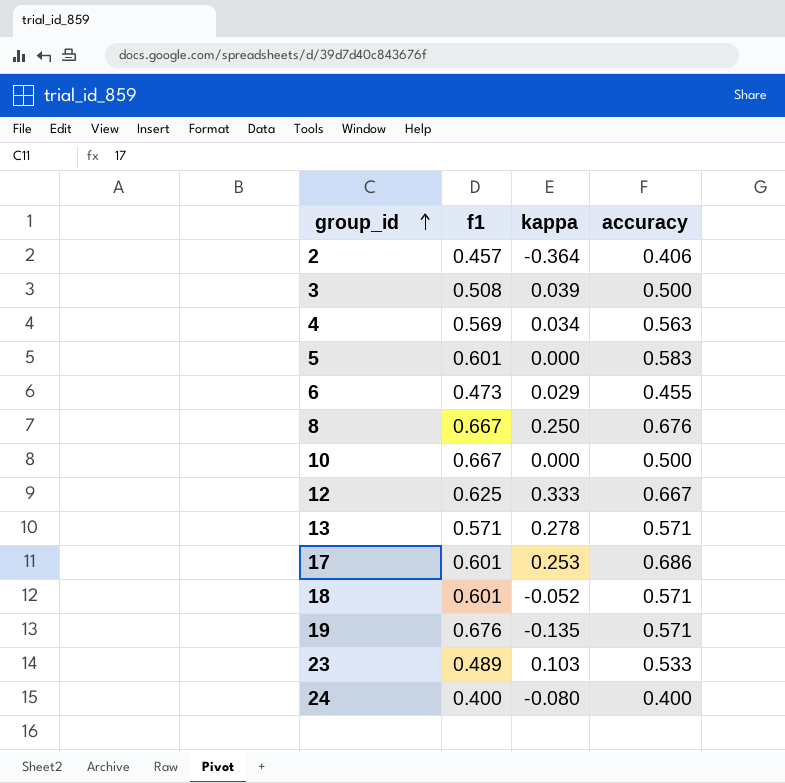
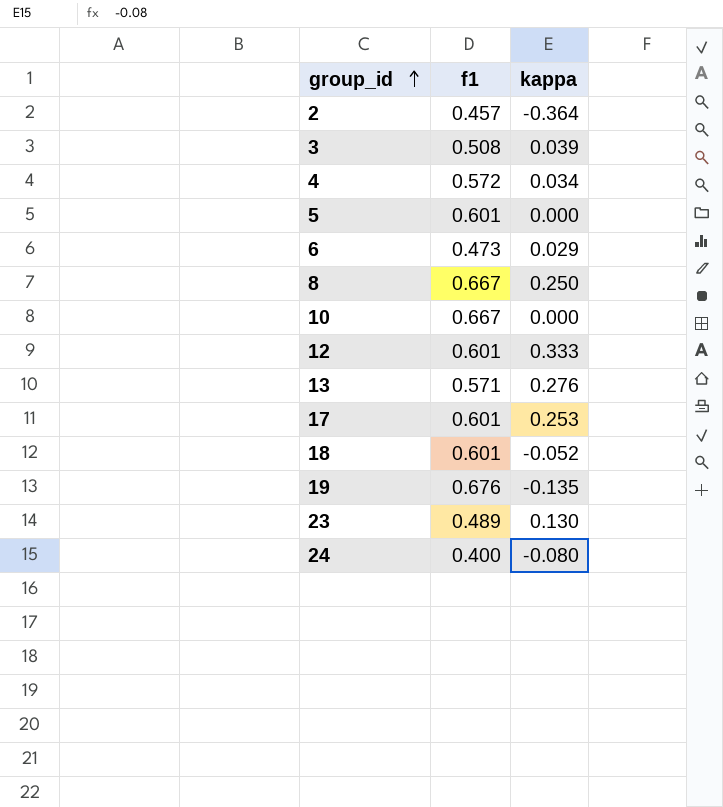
column accuracy | position: 4 -> none
4 | f1: 0.569 -> 0.572
12 | f1: 0.625 -> 0.601
13 | kappa: 0.278 -> 0.276
23 | kappa: 0.103 -> 0.130

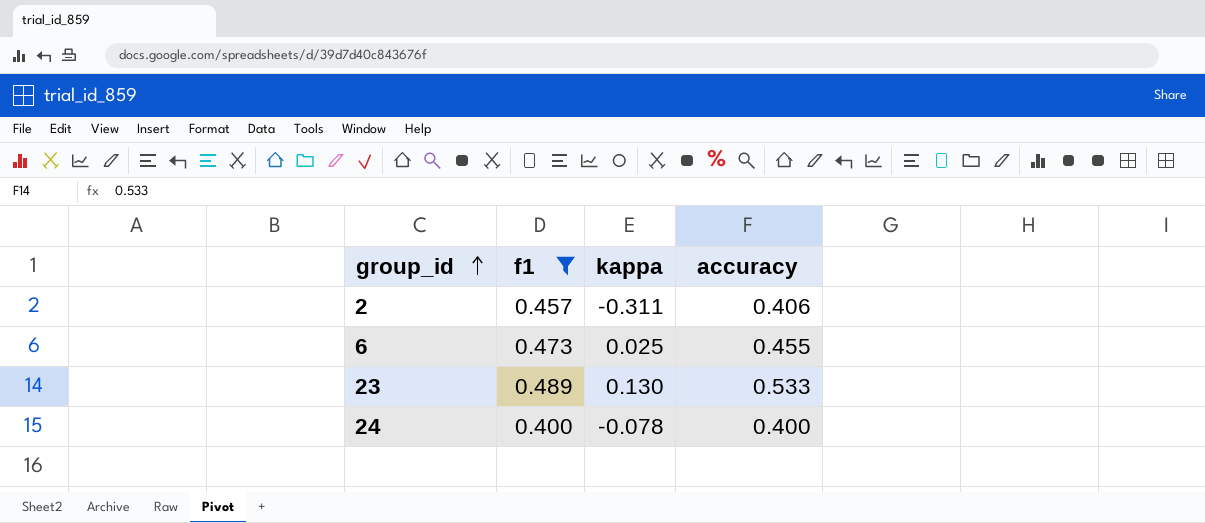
filter: none -> f1 <= 0.489
column accuracy | position: none -> 4
2 | kappa: -0.364 -> -0.311
6 | kappa: 0.029 -> 0.025
24 | kappa: -0.080 -> -0.078

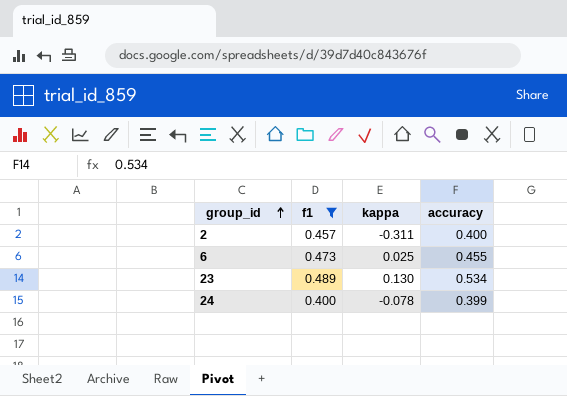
2 | accuracy: 0.406 -> 0.400
23 | accuracy: 0.533 -> 0.534
24 | accuracy: 0.400 -> 0.399

